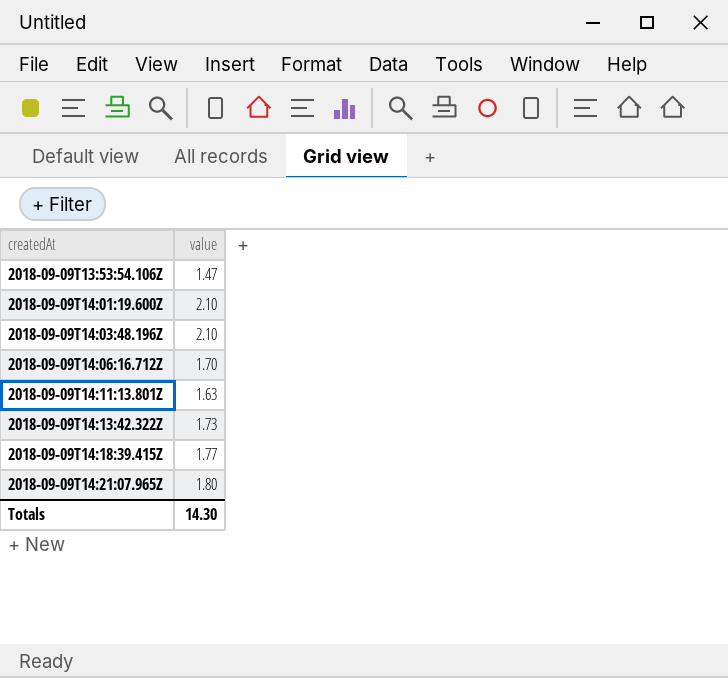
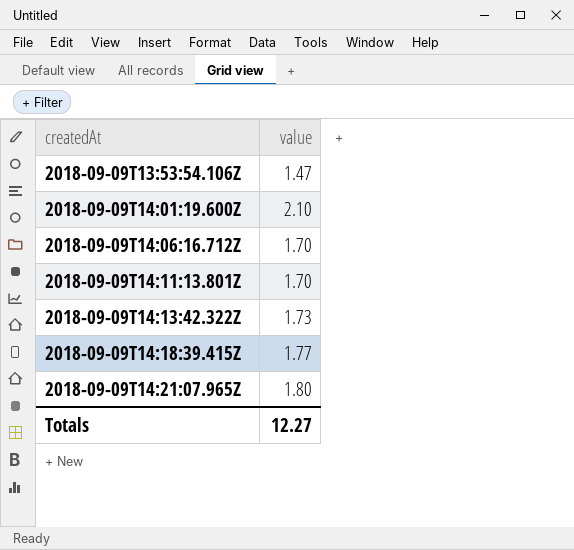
row 2018-09-09T14:03:48.196Z: 2.10 -> none
2018-09-09T14:11:13.801Z | value: 1.63 -> 1.70
Totals | value: 14.30 -> 12.27

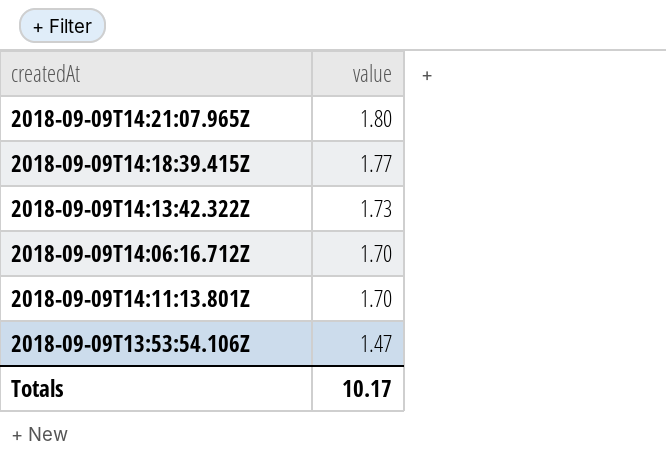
row order: createdAt ascending -> value descending
row 2018-09-09T14:01:19.600Z: 2.10 -> none
Totals | value: 12.27 -> 10.17

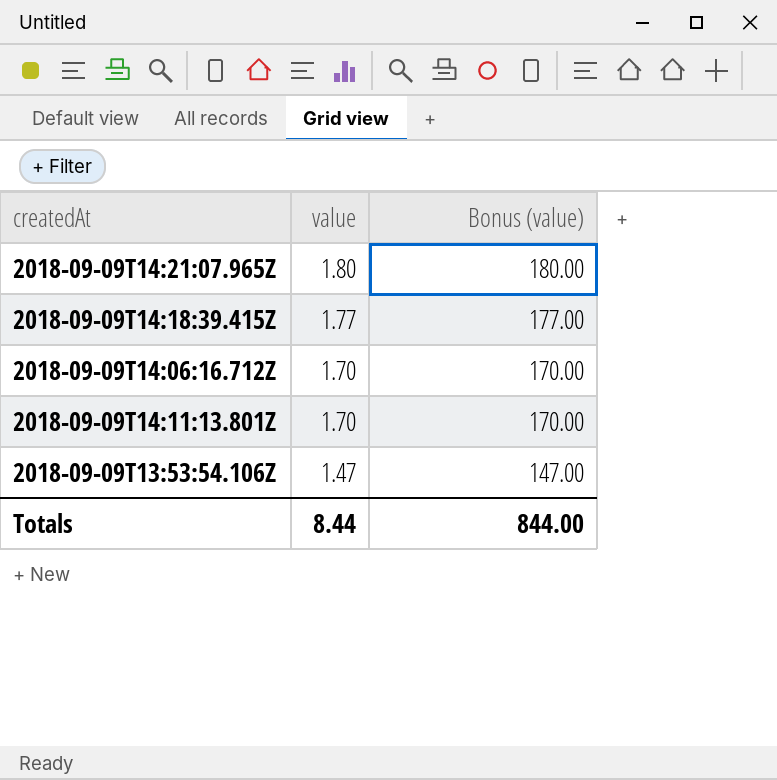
column Bonus (value) | formula: none -> [value] * 100
row 2018-09-09T14:13:42.322Z: 1.73 -> none
Totals | value: 10.17 -> 8.44

